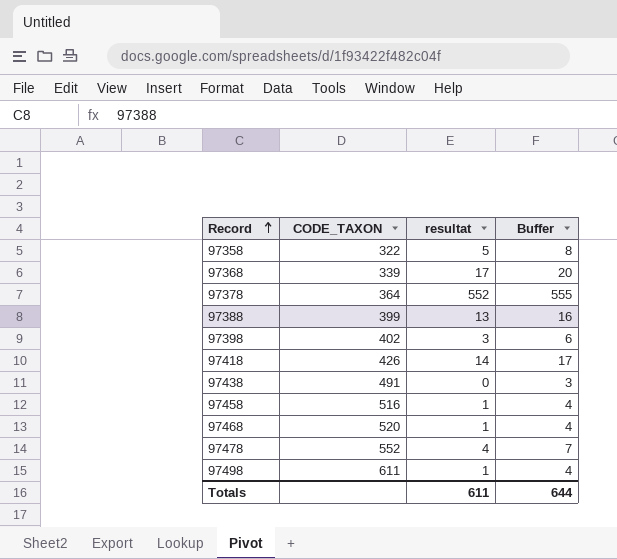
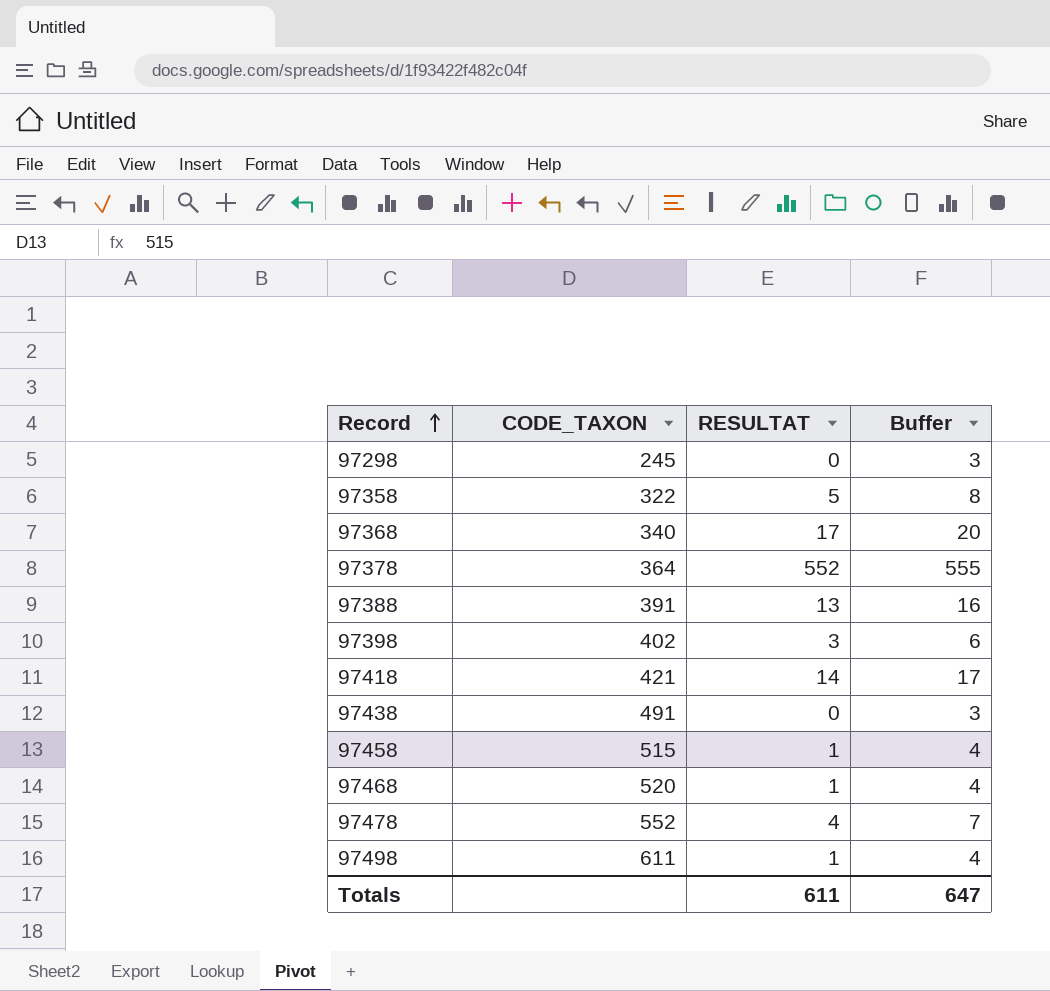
column name: resultat -> RESULTAT
row 97298: none -> 245 | 0 | 3
97368 | CODE_TAXON: 339 -> 340
97388 | CODE_TAXON: 399 -> 391
97418 | CODE_TAXON: 426 -> 421
97458 | CODE_TAXON: 516 -> 515
Totals | Buffer: 644 -> 647

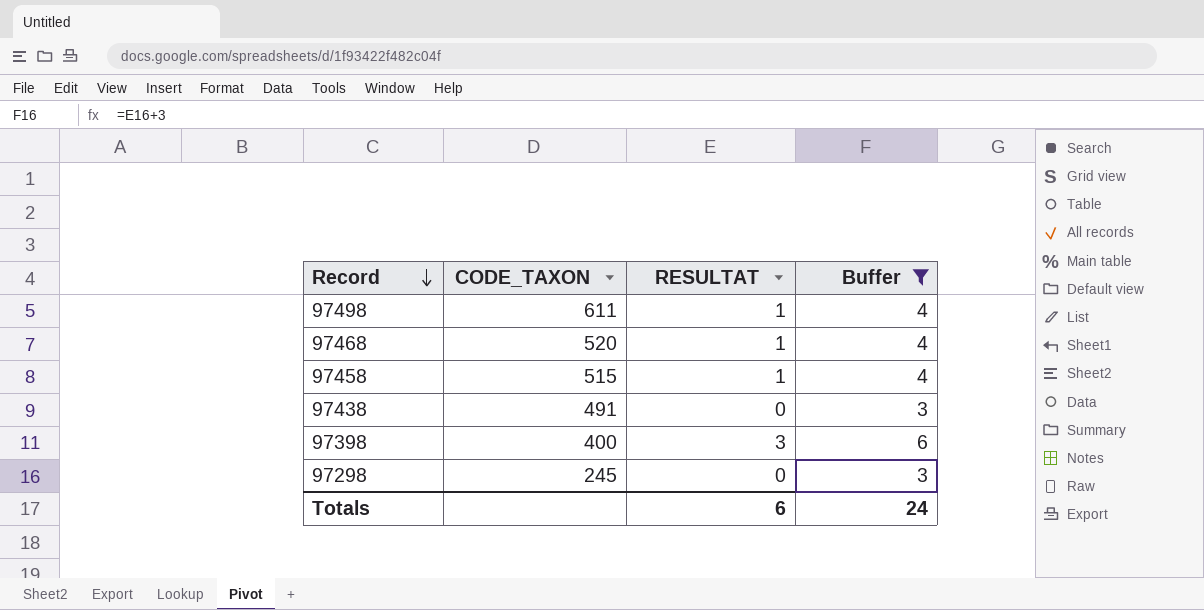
filter: none -> Buffer <= 6
row order: Record ascending -> Record descending
97398 | CODE_TAXON: 402 -> 400
Totals | RESULTAT: 611 -> 6
Totals | Buffer: 647 -> 24

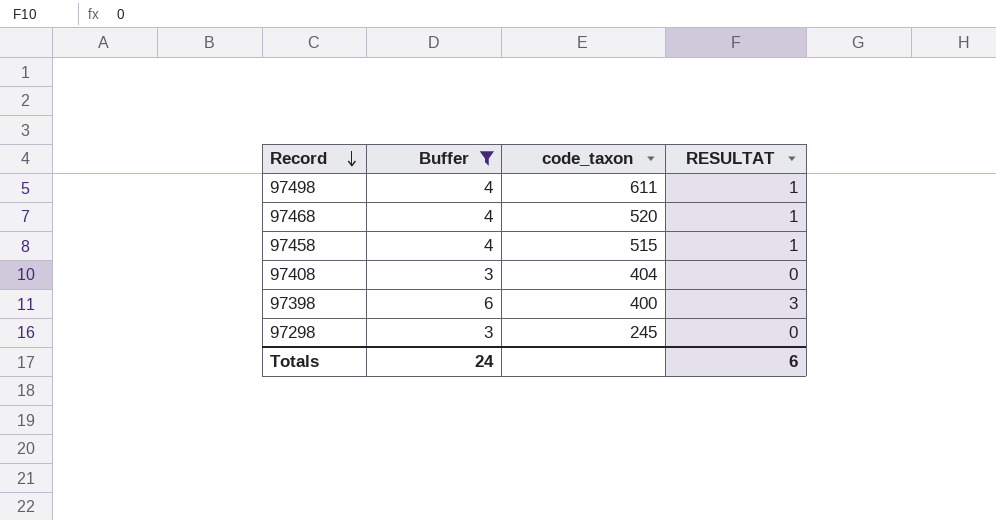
column Buffer | position: 4 -> 2
column name: CODE_TAXON -> code_taxon
row 97438: 491 | 0 | 3 -> none
row 97408: none -> 3 | 404 | 0

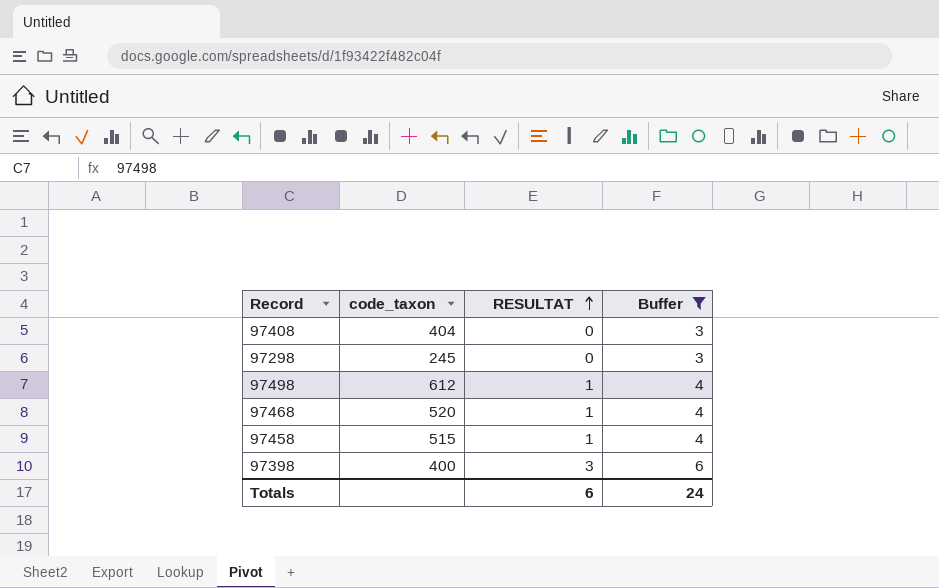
row order: Record descending -> RESULTAT ascending
column Buffer | position: 2 -> 4
97498 | code_taxon: 611 -> 612

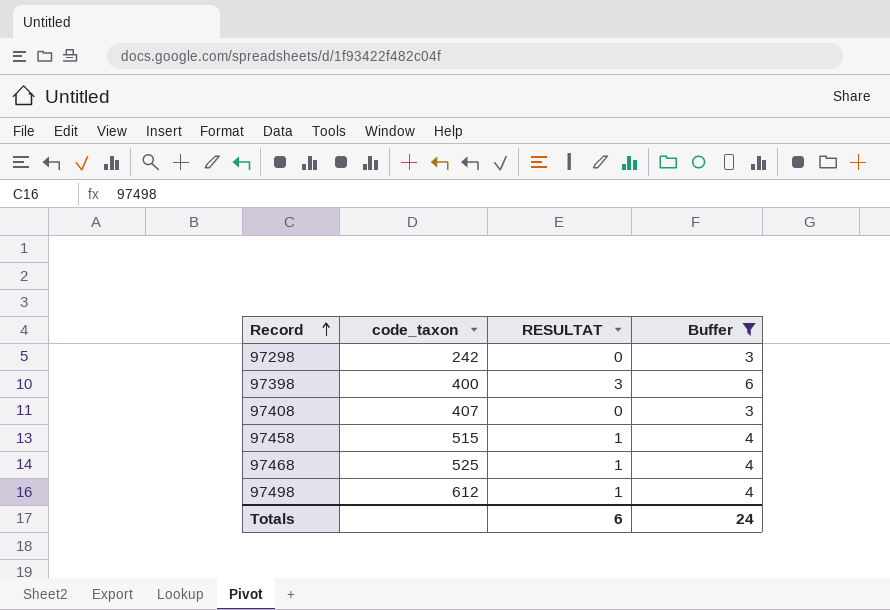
row order: RESULTAT ascending -> Record ascending
97298 | code_taxon: 245 -> 242
97408 | code_taxon: 404 -> 407
97468 | code_taxon: 520 -> 525

